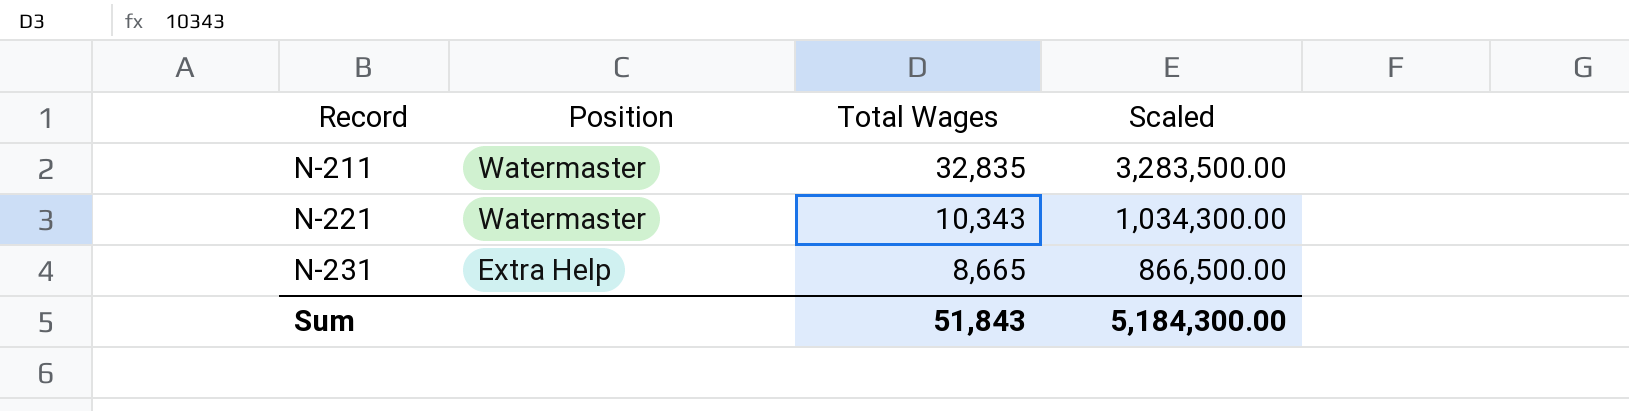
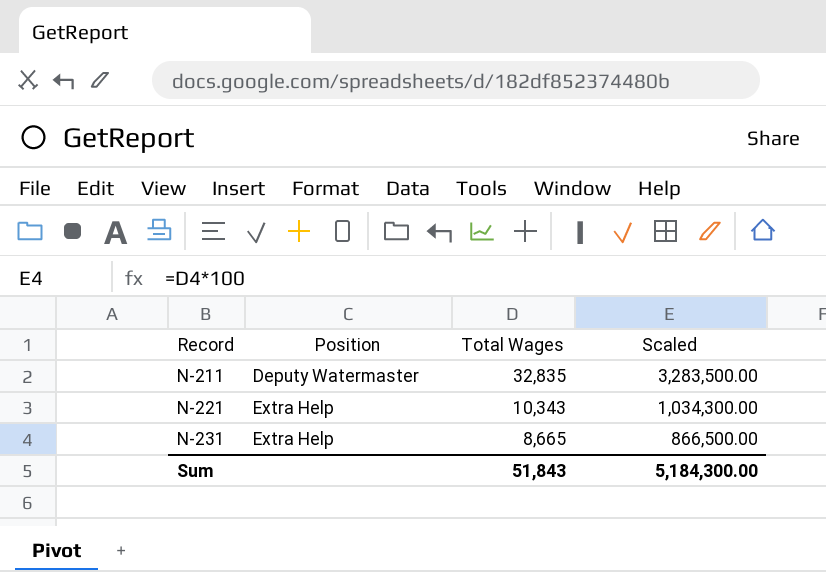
N-211 | Position: Watermaster -> Deputy Watermaster
N-221 | Position: Watermaster -> Extra Help

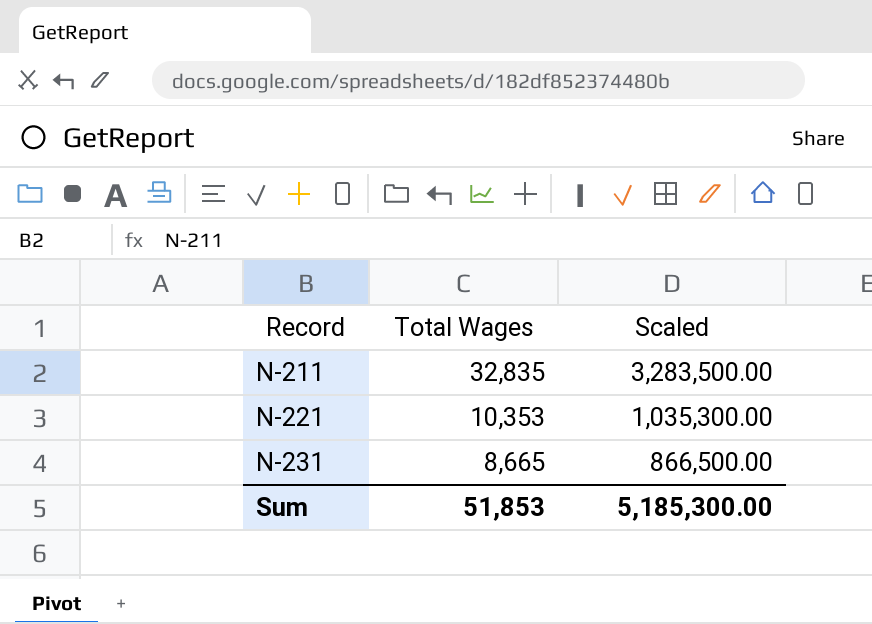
column Position | position: 2 -> none
N-221 | Total Wages: 10,343 -> 10,353
N-221 | Scaled: 1,034,300.00 -> 1,035,300.00
Sum | Total Wages: 51,843 -> 51,853
Sum | Scaled: 5,184,300.00 -> 5,185,300.00

